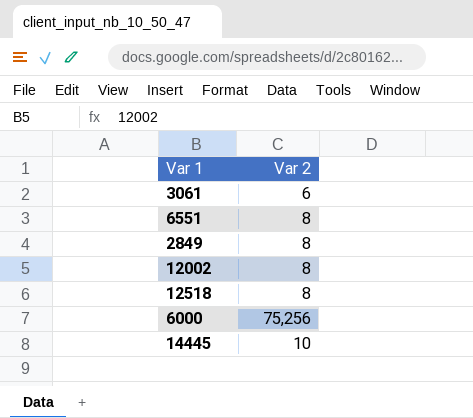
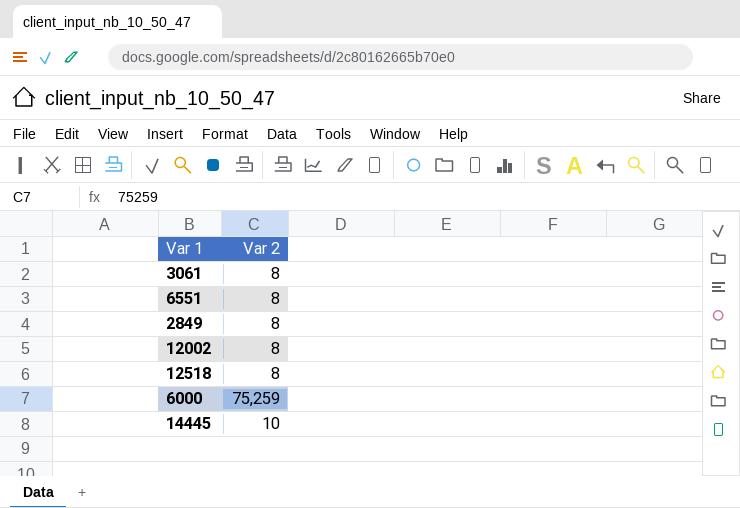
3061 | Var 2: 6 -> 8
6000 | Var 2: 75,256 -> 75,259

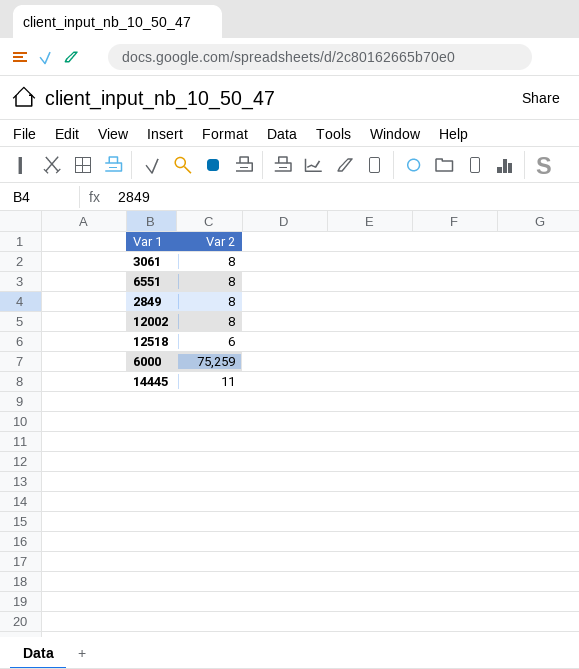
12518 | Var 2: 8 -> 6
14445 | Var 2: 10 -> 11

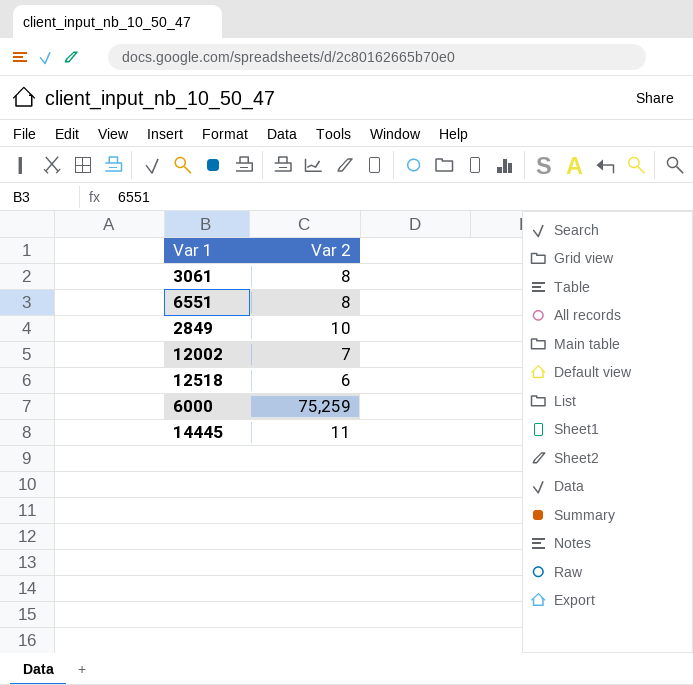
2849 | Var 2: 8 -> 10
12002 | Var 2: 8 -> 7

